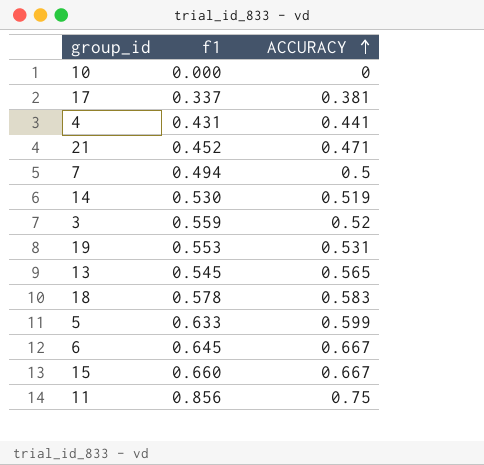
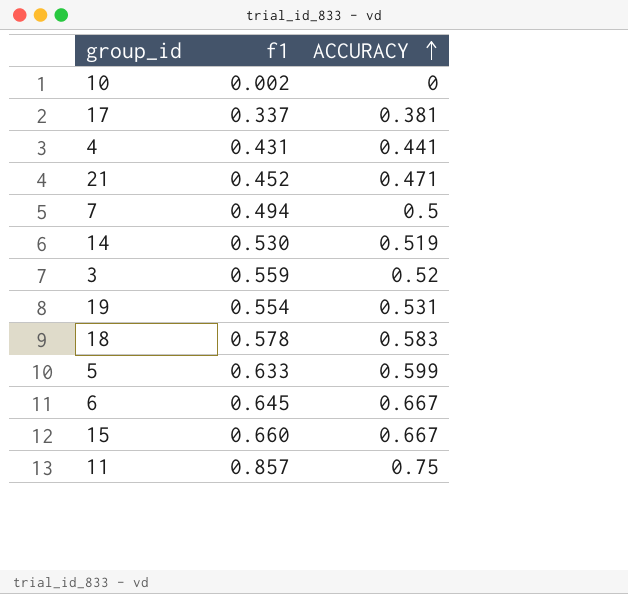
row 13: 0.545 | 0.565 -> none
10 | f1: 0.000 -> 0.002
19 | f1: 0.553 -> 0.554
11 | f1: 0.856 -> 0.857

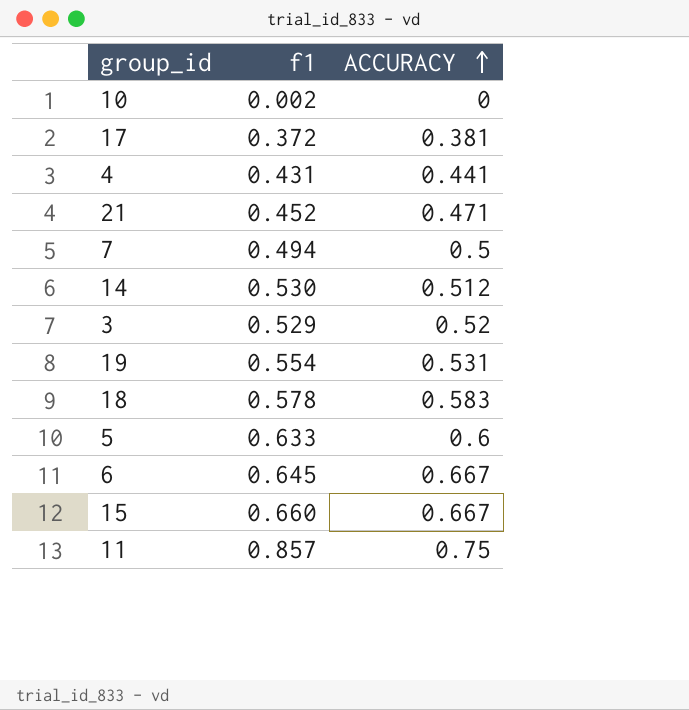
17 | f1: 0.337 -> 0.372
14 | ACCURACY: 0.519 -> 0.512
3 | f1: 0.559 -> 0.529
5 | ACCURACY: 0.599 -> 0.6

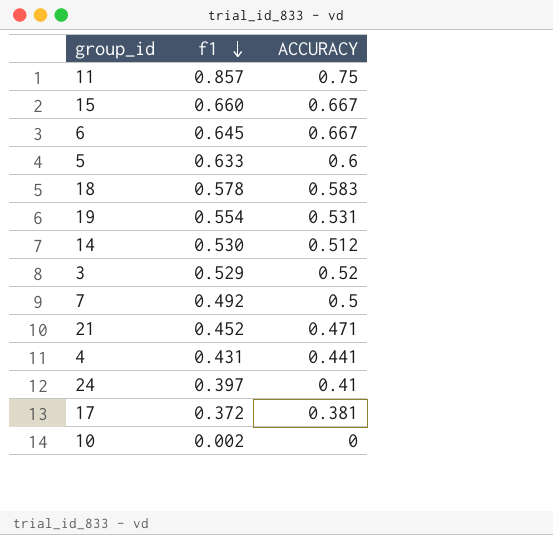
row order: ACCURACY ascending -> f1 descending
7 | f1: 0.494 -> 0.492
row 24: none -> 0.397 | 0.41

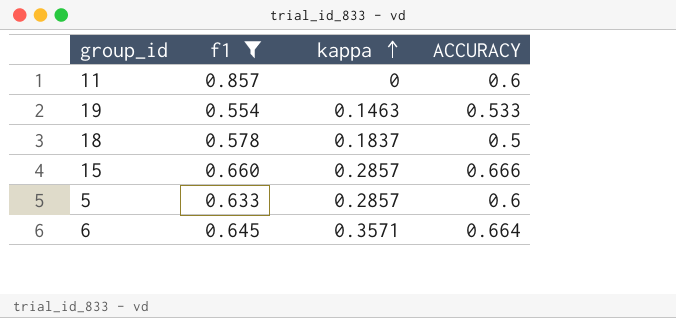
filter: none -> f1 >= 0.554
row order: f1 descending -> kappa ascending
column kappa | position: none -> 3
11 | ACCURACY: 0.75 -> 0.6
19 | ACCURACY: 0.531 -> 0.533
18 | ACCURACY: 0.583 -> 0.5
15 | ACCURACY: 0.667 -> 0.666
6 | ACCURACY: 0.667 -> 0.664

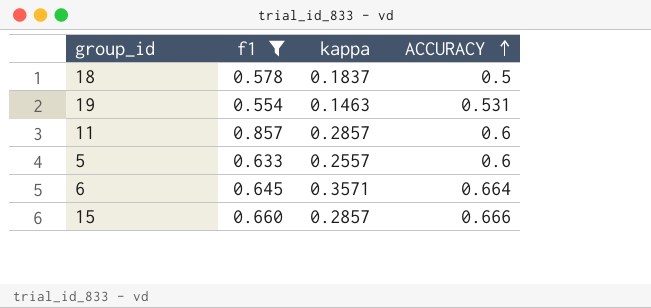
row order: kappa ascending -> ACCURACY ascending
19 | ACCURACY: 0.533 -> 0.531
11 | kappa: 0 -> 0.2857
5 | kappa: 0.2857 -> 0.2557

